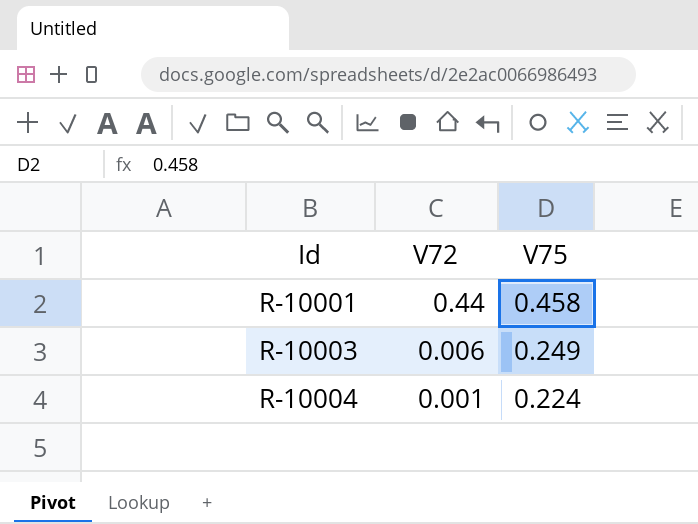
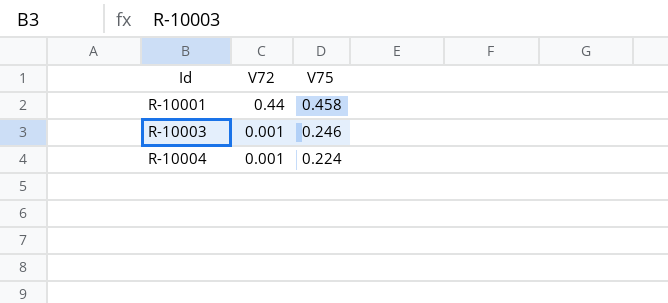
R-10003 | V72: 0.006 -> 0.001
R-10003 | V75: 0.249 -> 0.246

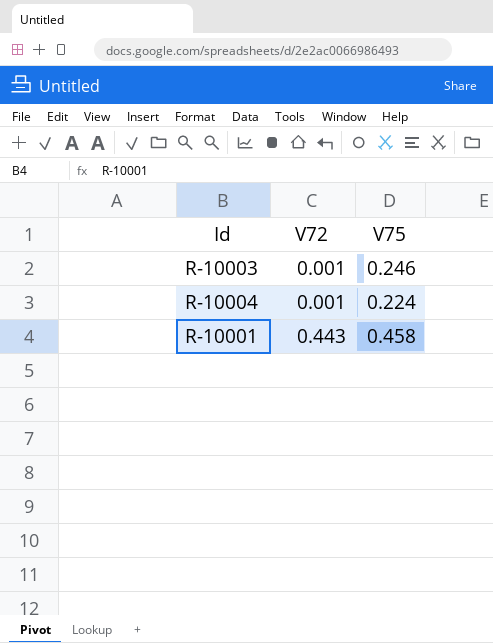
row order: Id ascending -> V72 ascending
R-10001 | V72: 0.44 -> 0.443

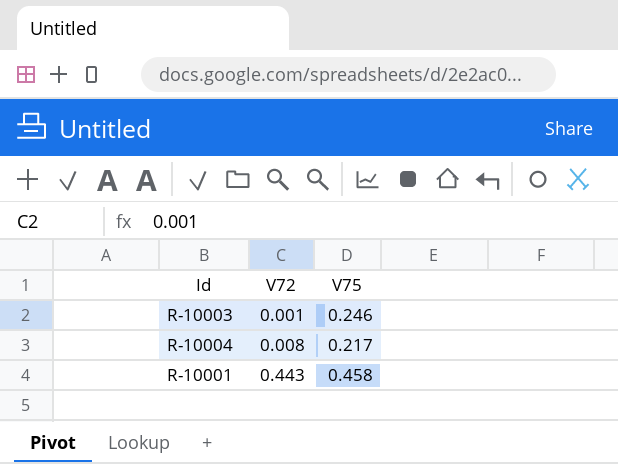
R-10004 | V72: 0.001 -> 0.008
R-10004 | V75: 0.224 -> 0.217

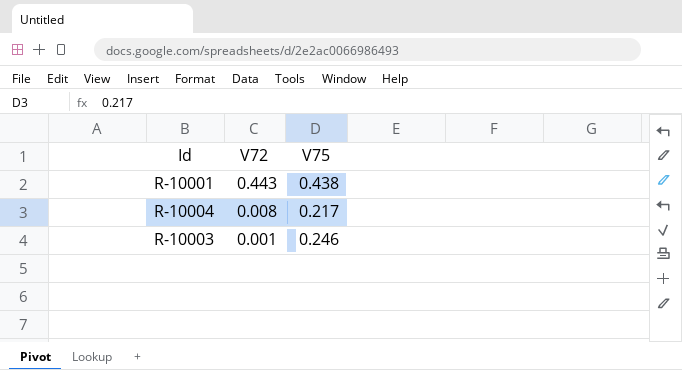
row order: V72 ascending -> V72 descending
R-10001 | V75: 0.458 -> 0.438

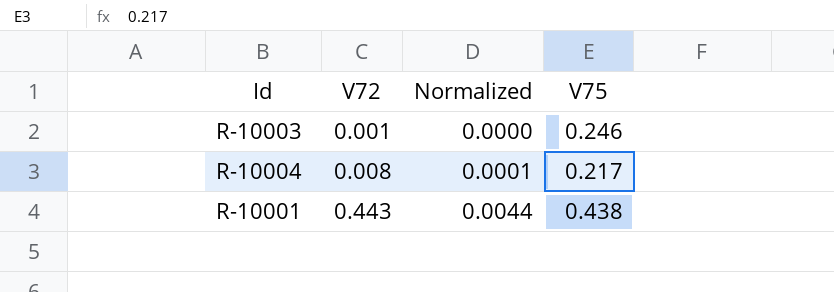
row order: V72 descending -> V72 ascending
column Normalized | formula: none -> [V72] * 0.01

